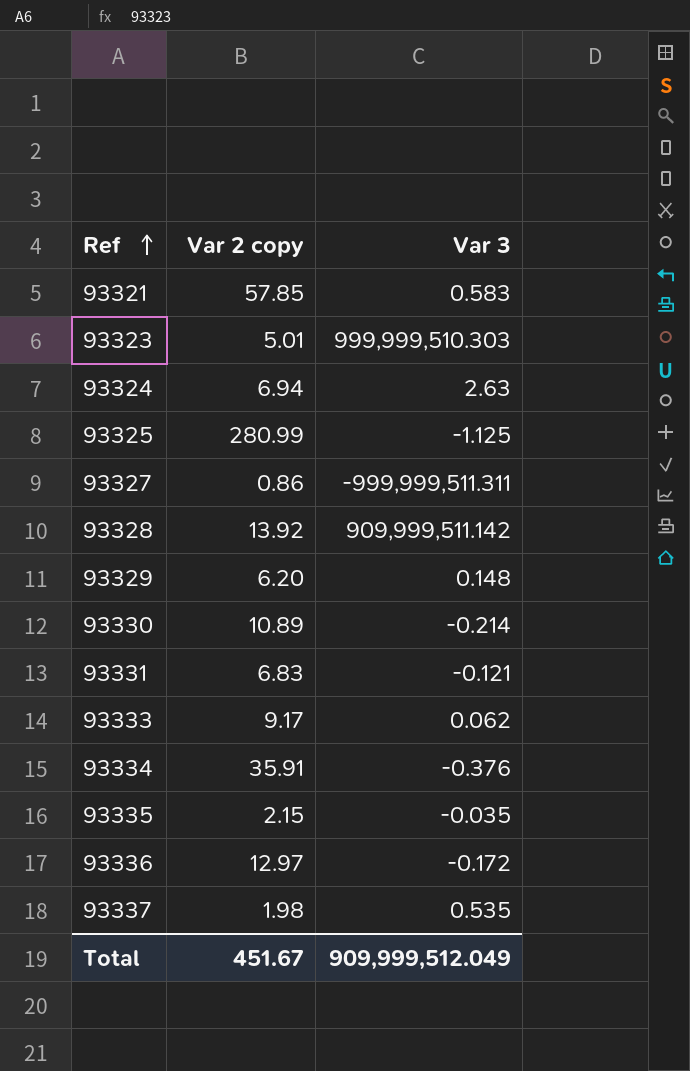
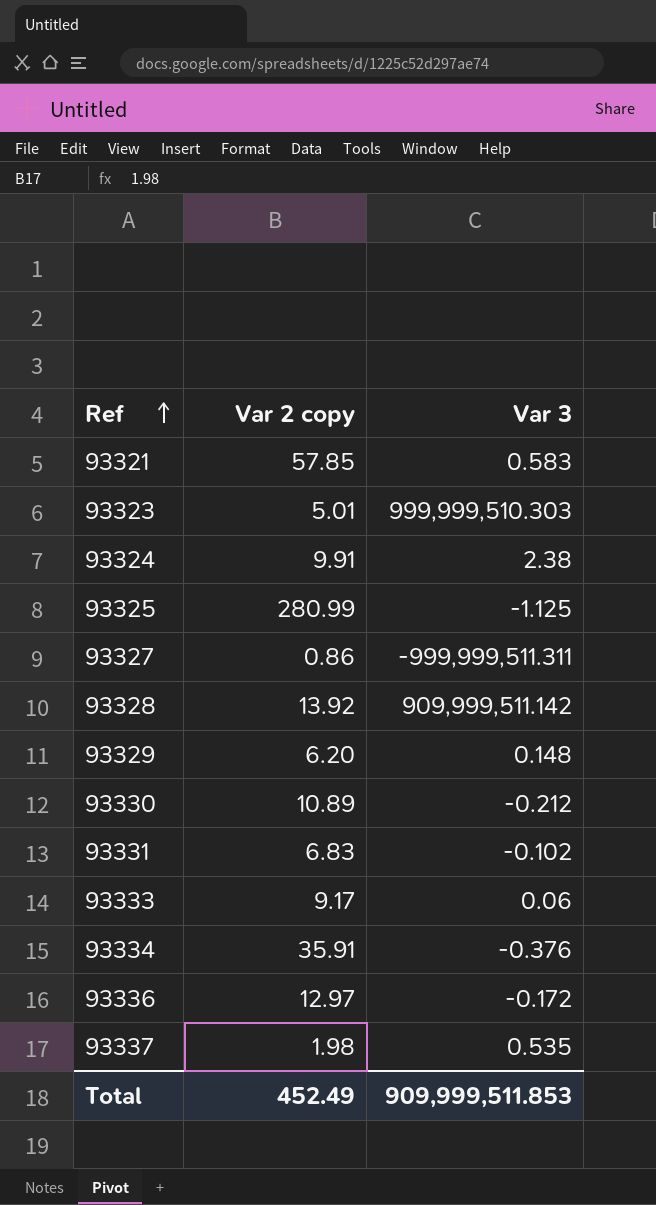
row 93335: 2.15 | -0.035 -> none
93324 | Var 2 copy: 6.94 -> 9.91
93324 | Var 3: 2.63 -> 2.38
93330 | Var 3: -0.214 -> -0.212
93331 | Var 3: -0.121 -> -0.102
93333 | Var 3: 0.062 -> 0.06
Total | Var 2 copy: 451.67 -> 452.49
Total | Var 3: 909,999,512.049 -> 909,999,511.853

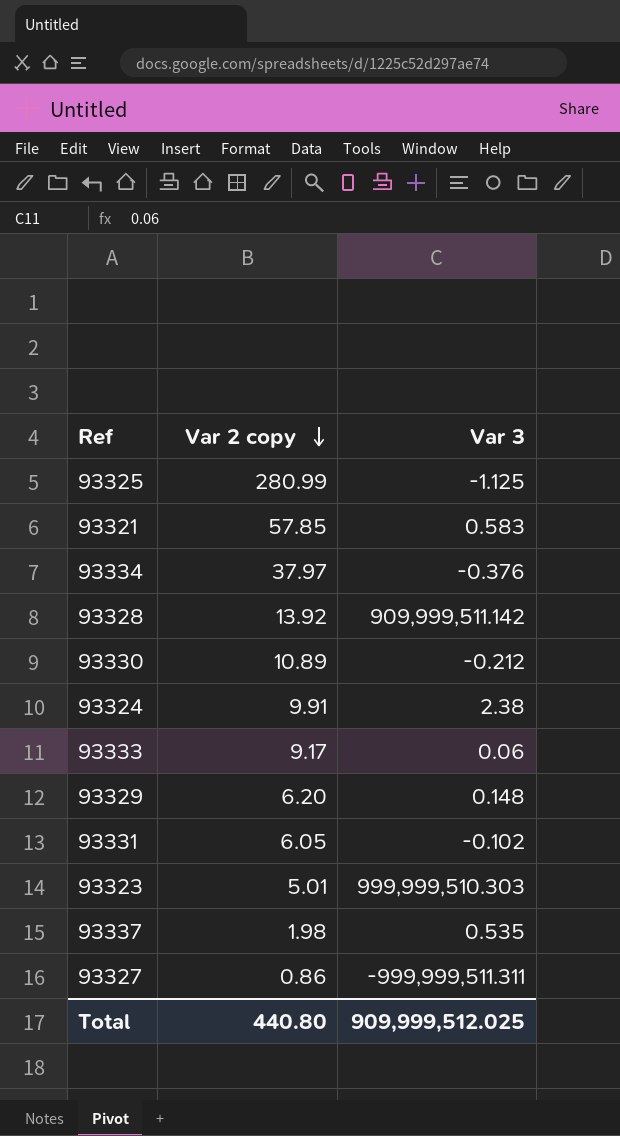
row order: Ref ascending -> Var 2 copy descending
row 93336: 12.97 | -0.172 -> none
93334 | Var 2 copy: 35.91 -> 37.97
93331 | Var 2 copy: 6.83 -> 6.05
Total | Var 2 copy: 452.49 -> 440.80
Total | Var 3: 909,999,511.853 -> 909,999,512.025

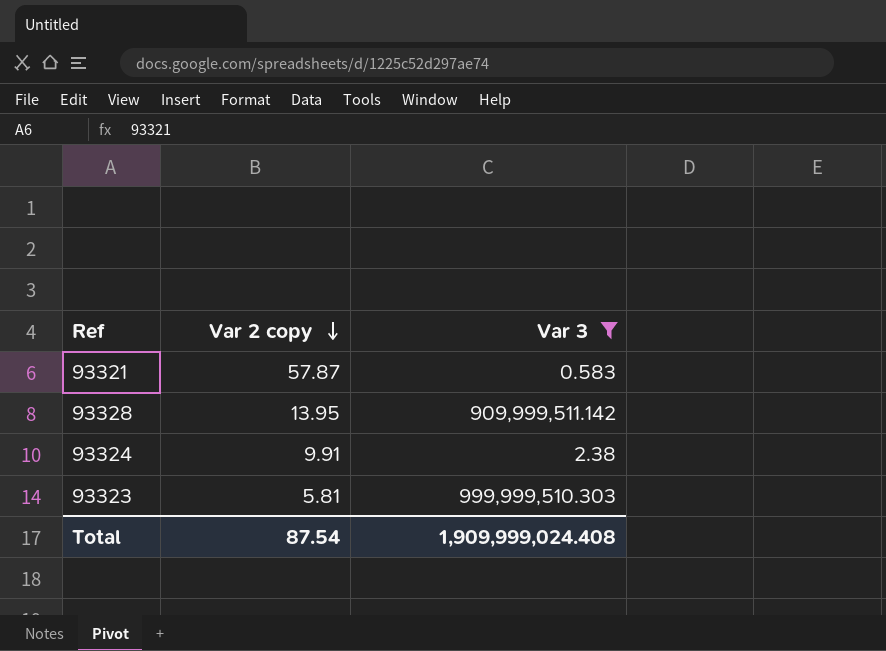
filter: none -> Var 3 >= 0.583
93321 | Var 2 copy: 57.85 -> 57.87
93328 | Var 2 copy: 13.92 -> 13.95
93323 | Var 2 copy: 5.01 -> 5.81
Total | Var 2 copy: 440.80 -> 87.54
Total | Var 3: 909,999,512.025 -> 1,909,999,024.408

